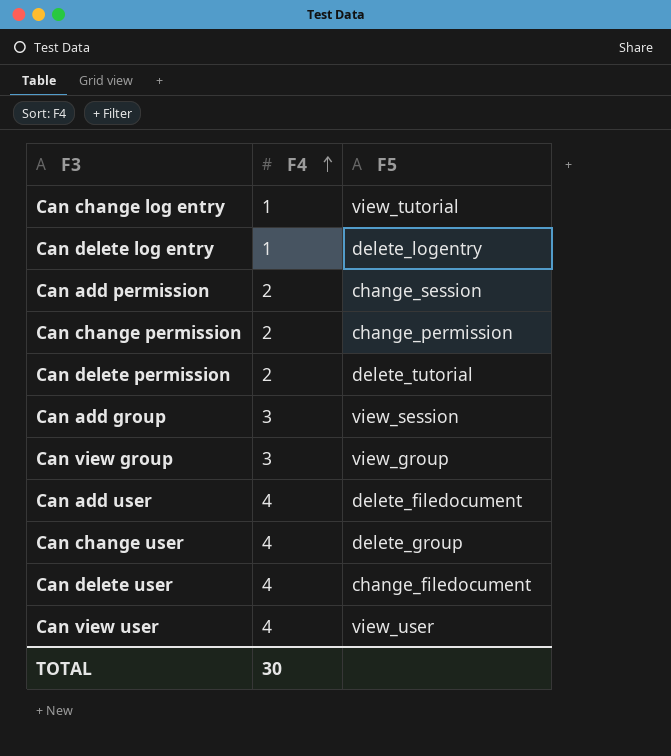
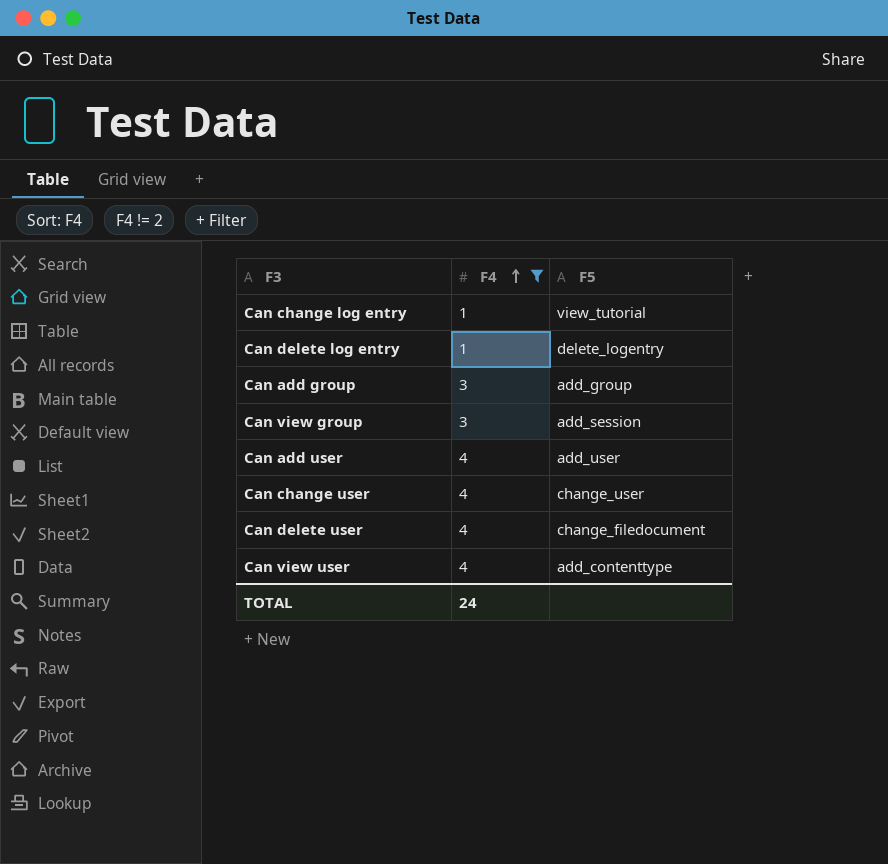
filter: none -> F4 != 2
Can add group | F5: view_session -> add_group
Can view group | F5: view_group -> add_session
Can add user | F5: delete_filedocument -> add_user
Can change user | F5: delete_group -> change_user
Can view user | F5: view_user -> add_contenttype
TOTAL | F4: 30 -> 24

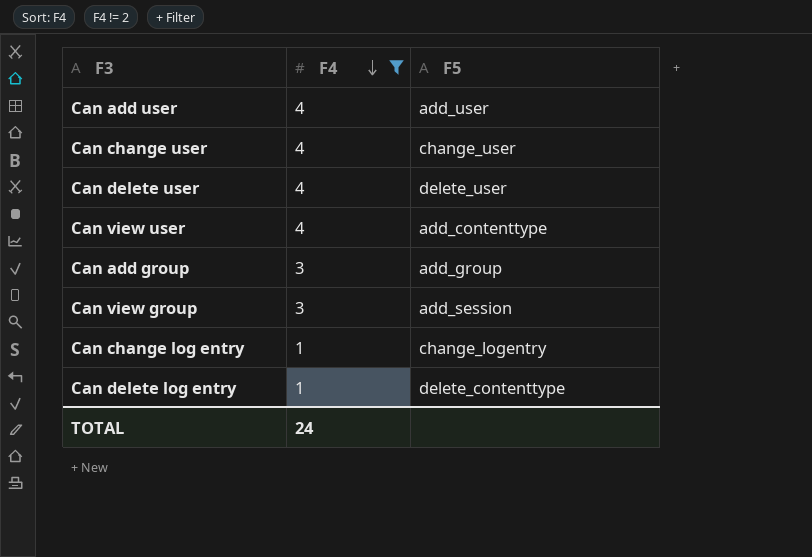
row order: F4 ascending -> F4 descending
Can delete user | F5: change_filedocument -> delete_user
Can change log entry | F5: view_tutorial -> change_logentry
Can delete log entry | F5: delete_logentry -> delete_contenttype

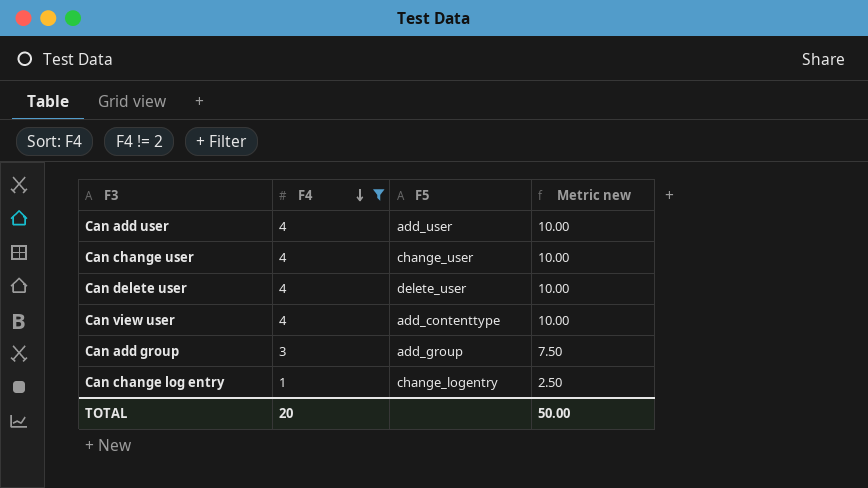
column Metric new | formula: none -> [F4] * 2.5
row Can view group: 3 | add_session -> none
row Can delete log entry: 1 | delete_contenttype -> none
TOTAL | F4: 24 -> 20

